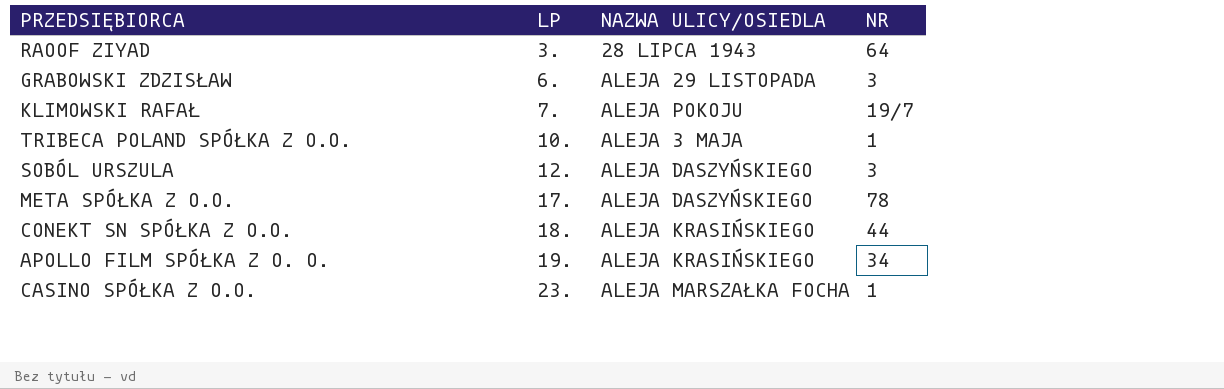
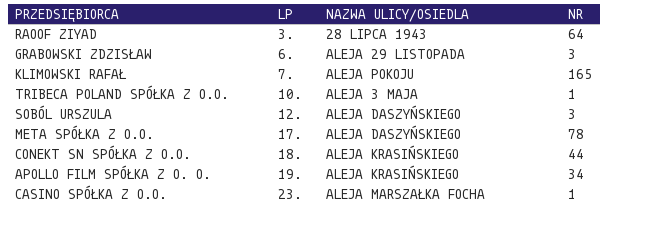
KLIMOWSKI RAFAŁ | NR: 19/7 -> 165

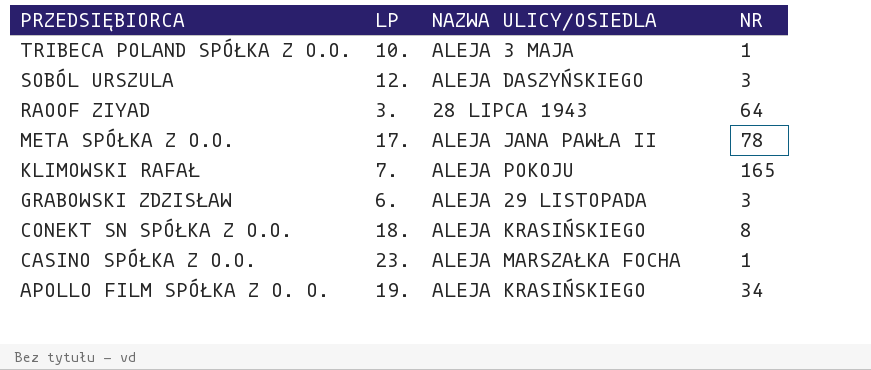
row order: LP ascending -> PRZEDSIĘBIORCA descending
META SPÓŁKA Z O.O. | NAZWA ULICY/OSIEDLA: ALEJA DASZYŃSKIEGO -> ALEJA JANA PAWŁA II
CONEKT SN SPÓŁKA Z O.O. | NR: 44 -> 8

